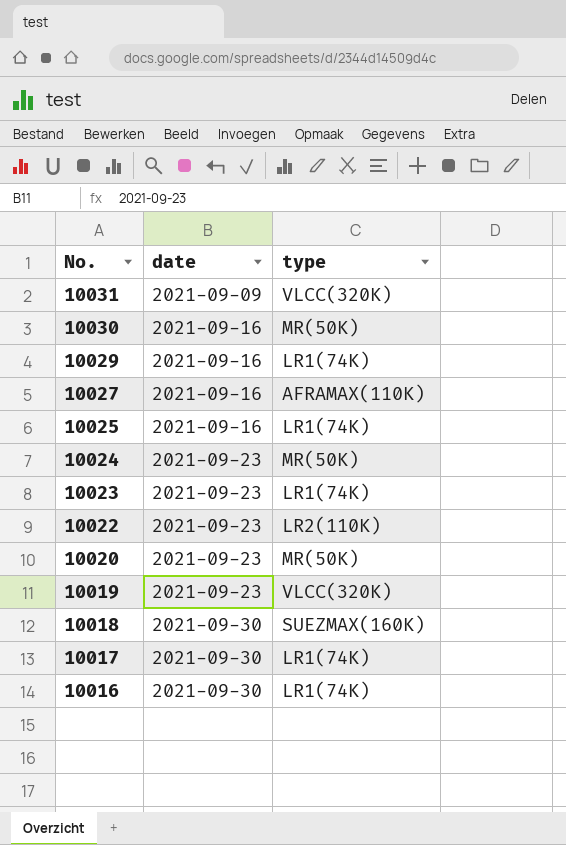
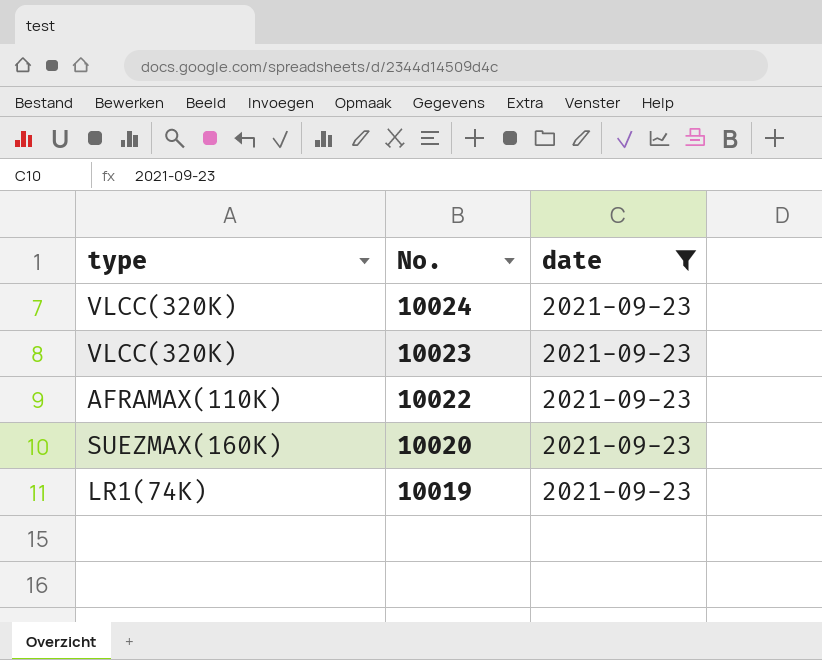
filter: none -> date = 2021-09-23
column type | position: 3 -> 1
10024 | type: MR(50K) -> VLCC(320K)
10023 | type: LR1(74K) -> VLCC(320K)
10022 | type: LR2(110K) -> AFRAMAX(110K)
10020 | type: MR(50K) -> SUEZMAX(160K)
10019 | type: VLCC(320K) -> LR1(74K)

